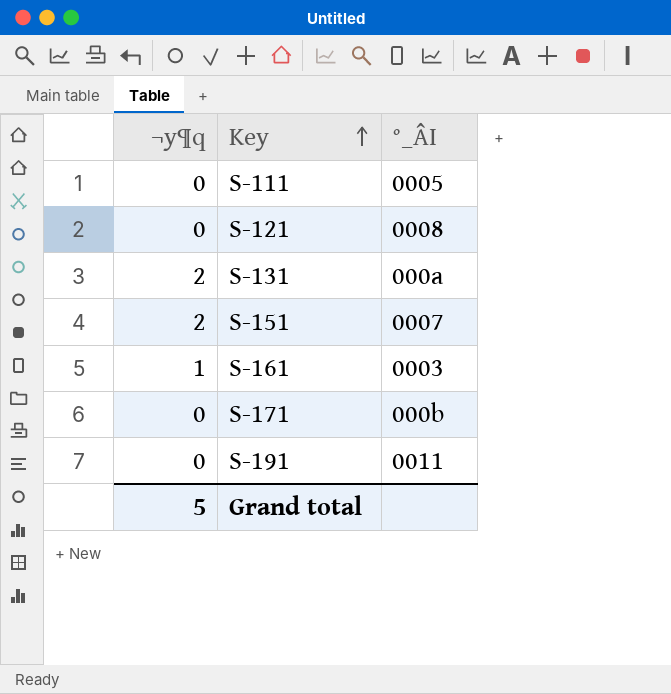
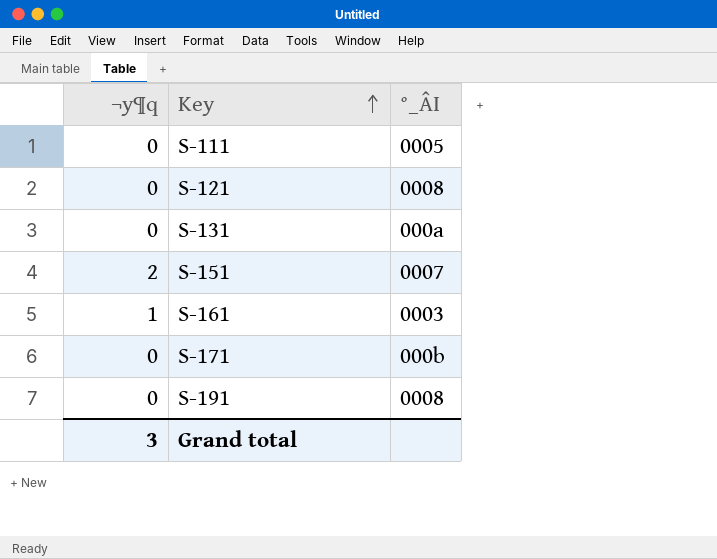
S-131 | ¬y¶q: 2 -> 0
S-191 | °_ÂI: 0011 -> 0008
Grand total | ¬y¶q: 5 -> 3

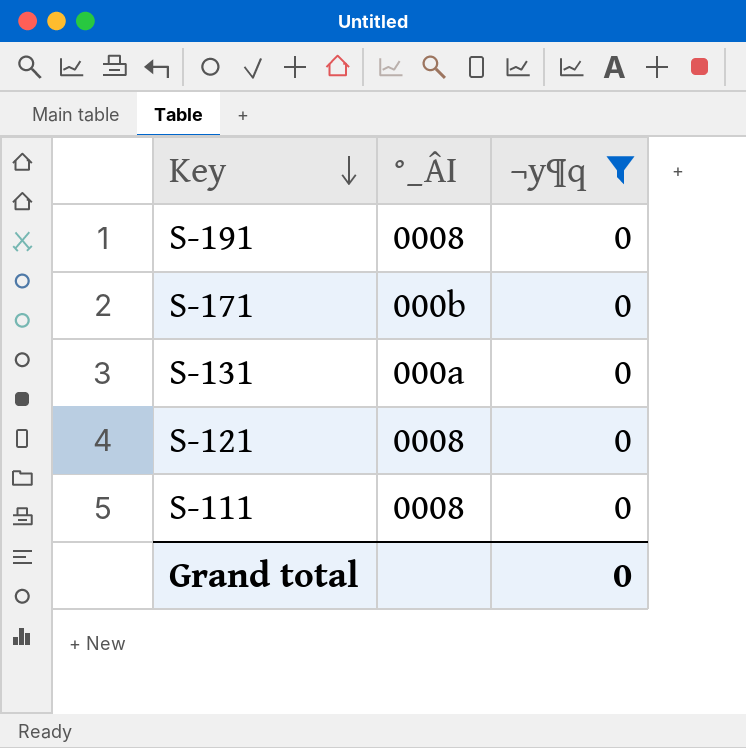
filter: none -> ¬y¶q = 0
row order: Key ascending -> Key descending
column ¬y¶q | position: 1 -> 3
S-111 | °_ÂI: 0005 -> 0008
Grand total | ¬y¶q: 3 -> 0

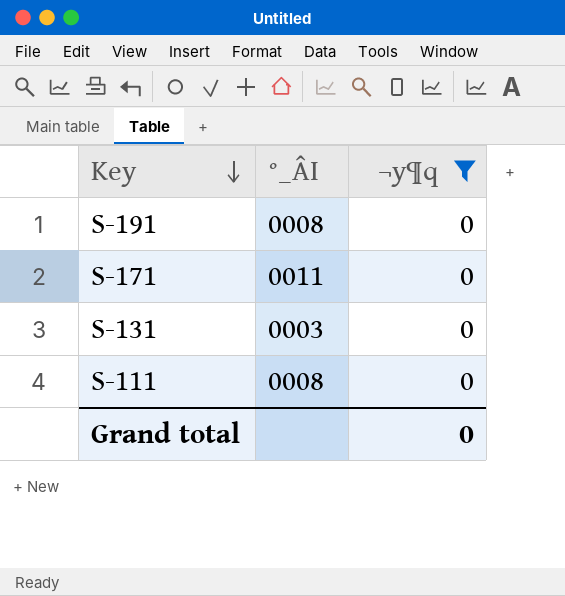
row S-121: 0008 | 0 -> none
S-171 | °_ÂI: 000b -> 0011
S-131 | °_ÂI: 000a -> 0003

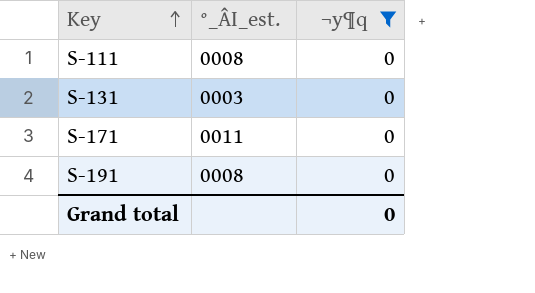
row order: Key descending -> Key ascending
column name: °_ÂI -> °_ÂI_est.

